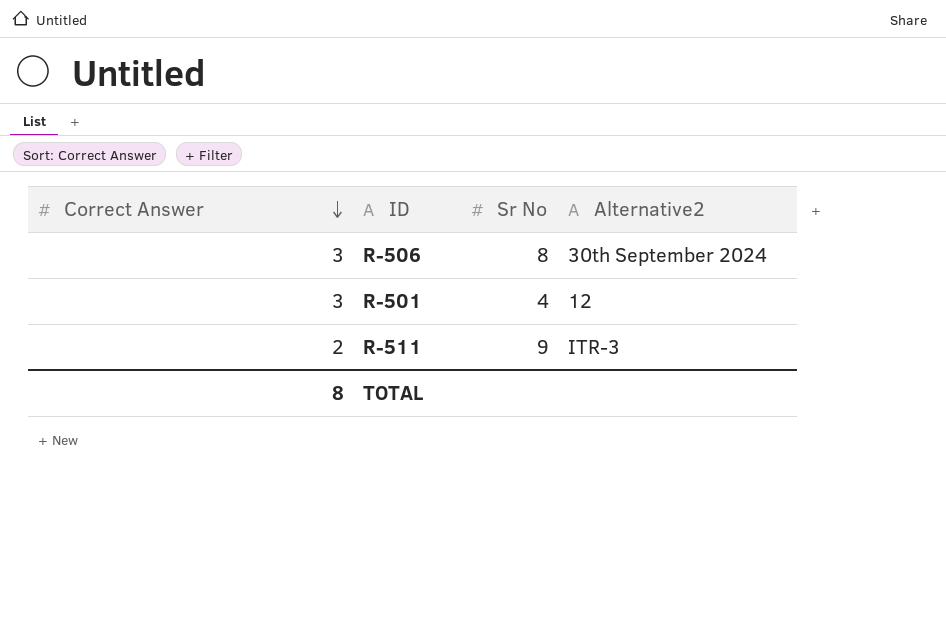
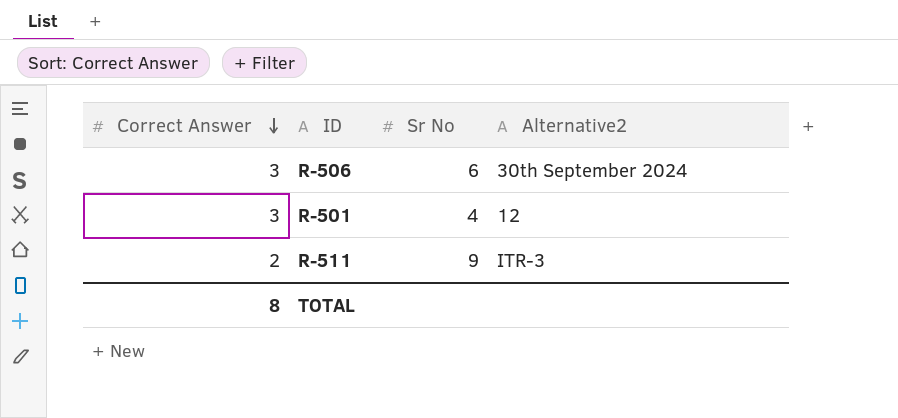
R-506 | Sr No: 8 -> 6

